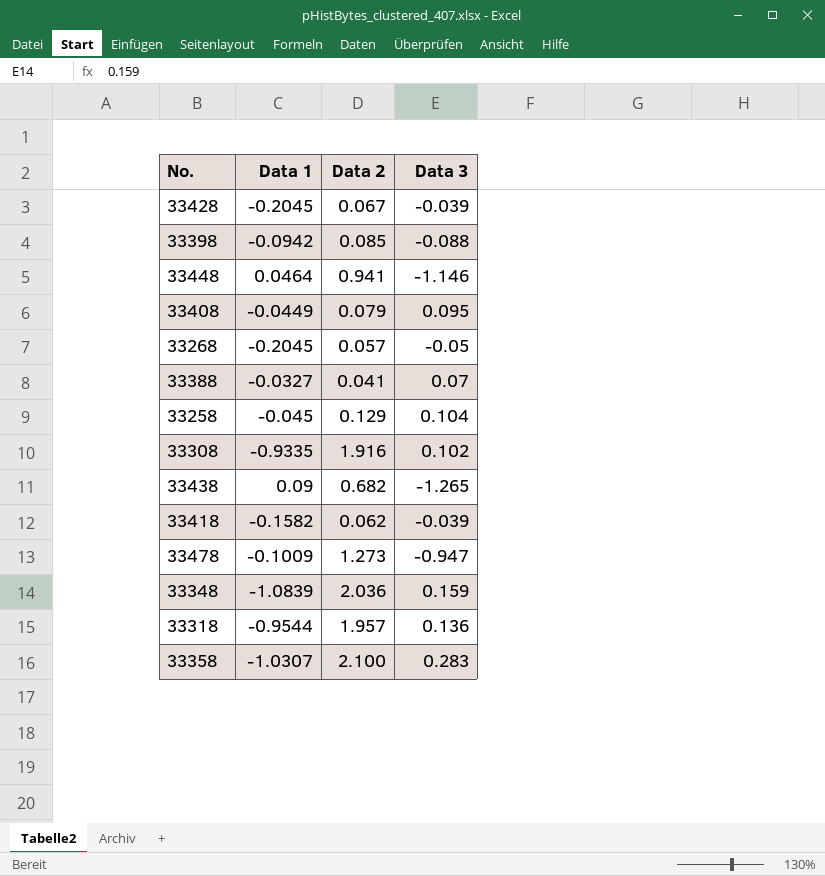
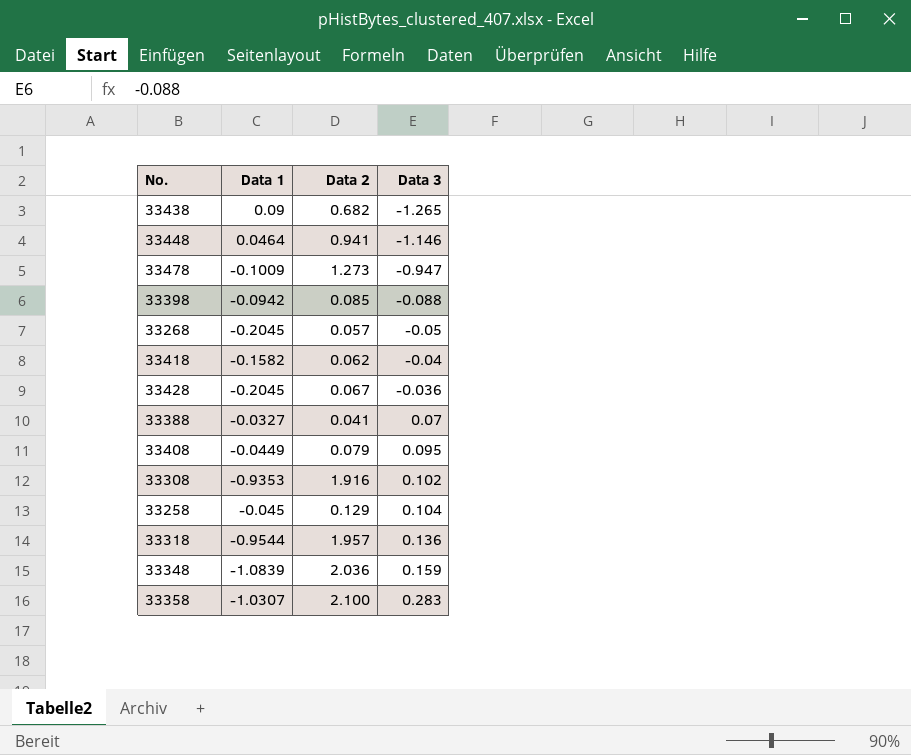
row order: none -> Data 3 ascending
33418 | Data 3: -0.039 -> -0.04
33428 | Data 3: -0.039 -> -0.036
33308 | Data 1: -0.9335 -> -0.9353

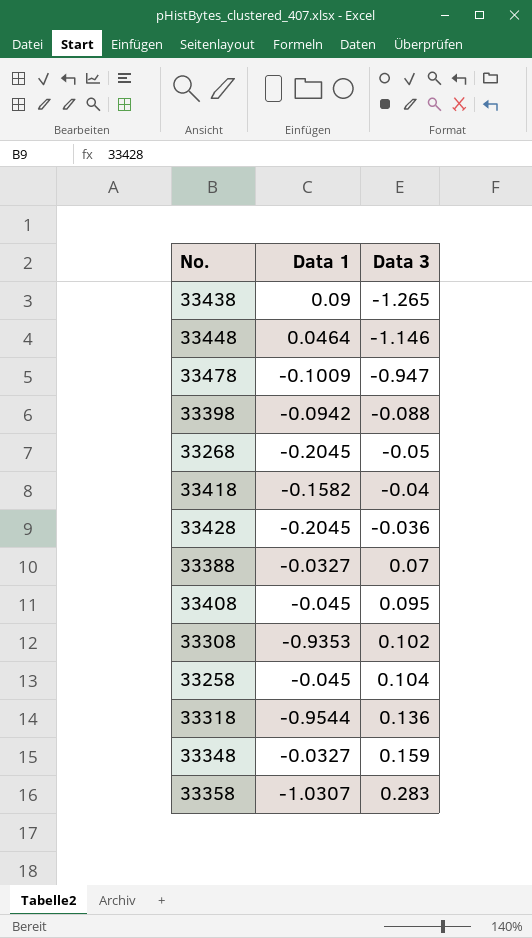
column Data 2 | position: 3 -> none
33408 | Data 1: -0.0449 -> -0.045
33348 | Data 1: -1.0839 -> -0.0327

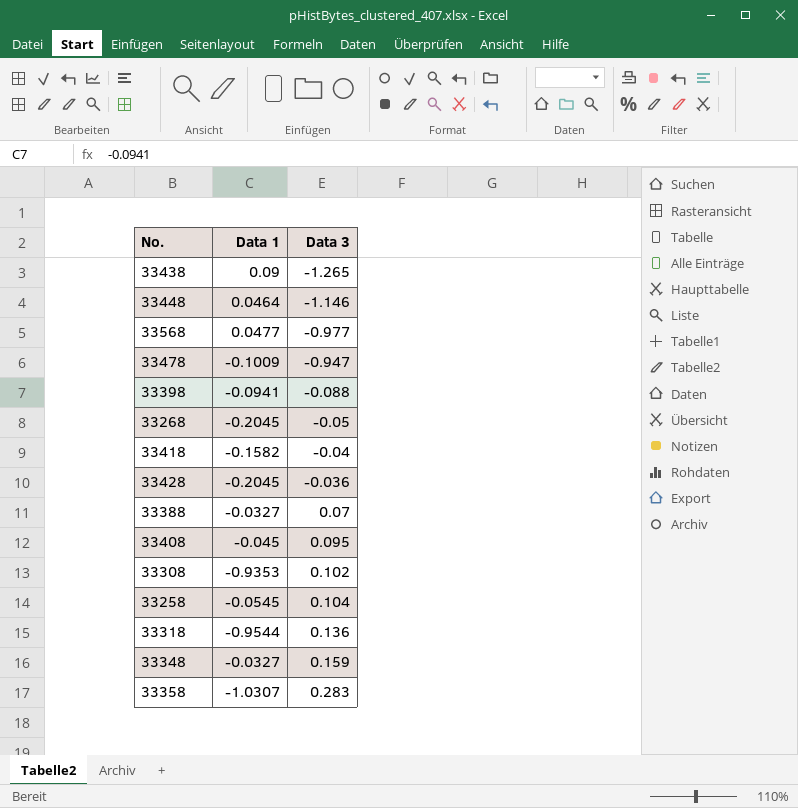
row 33568: none -> 0.0477 | -0.977
33398 | Data 1: -0.0942 -> -0.0941
33258 | Data 1: -0.045 -> -0.0545

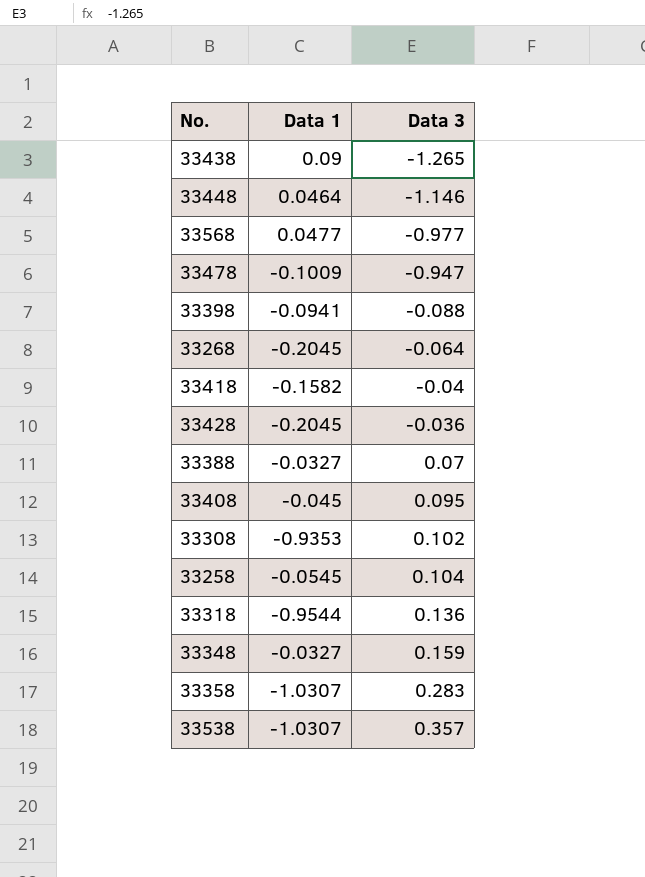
33268 | Data 3: -0.05 -> -0.064
row 33538: none -> -1.0307 | 0.357

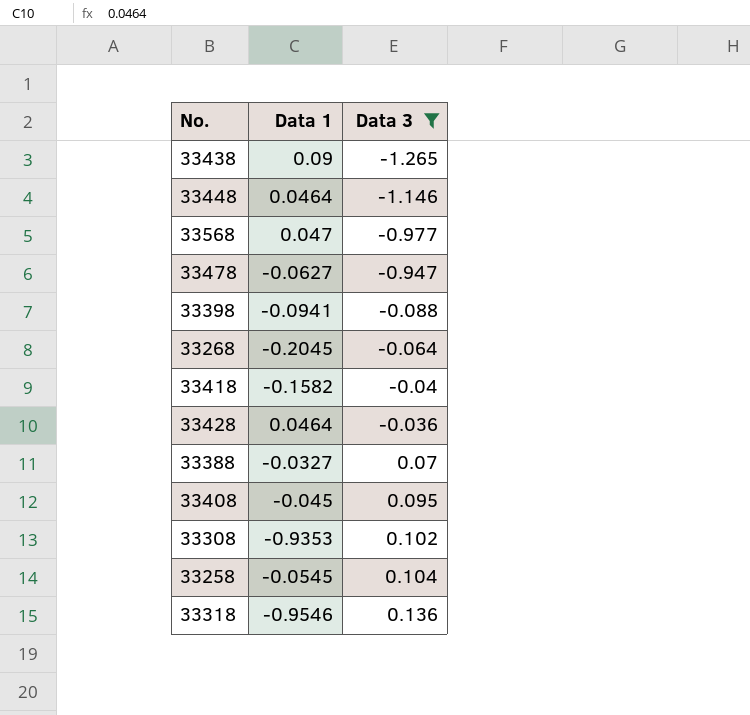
filter: none -> Data 3 <= 0.136
33568 | Data 1: 0.0477 -> 0.047
33478 | Data 1: -0.1009 -> -0.0627
33428 | Data 1: -0.2045 -> 0.0464
33318 | Data 1: -0.9544 -> -0.9546

